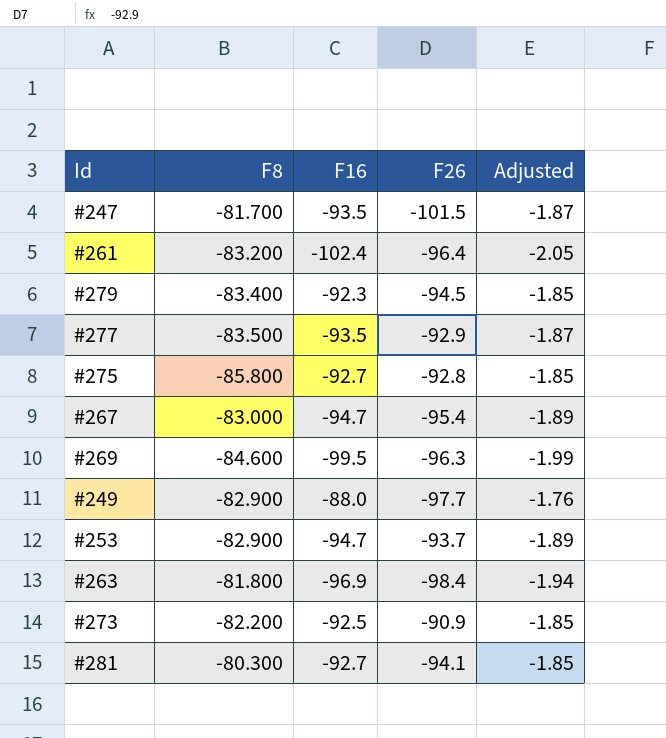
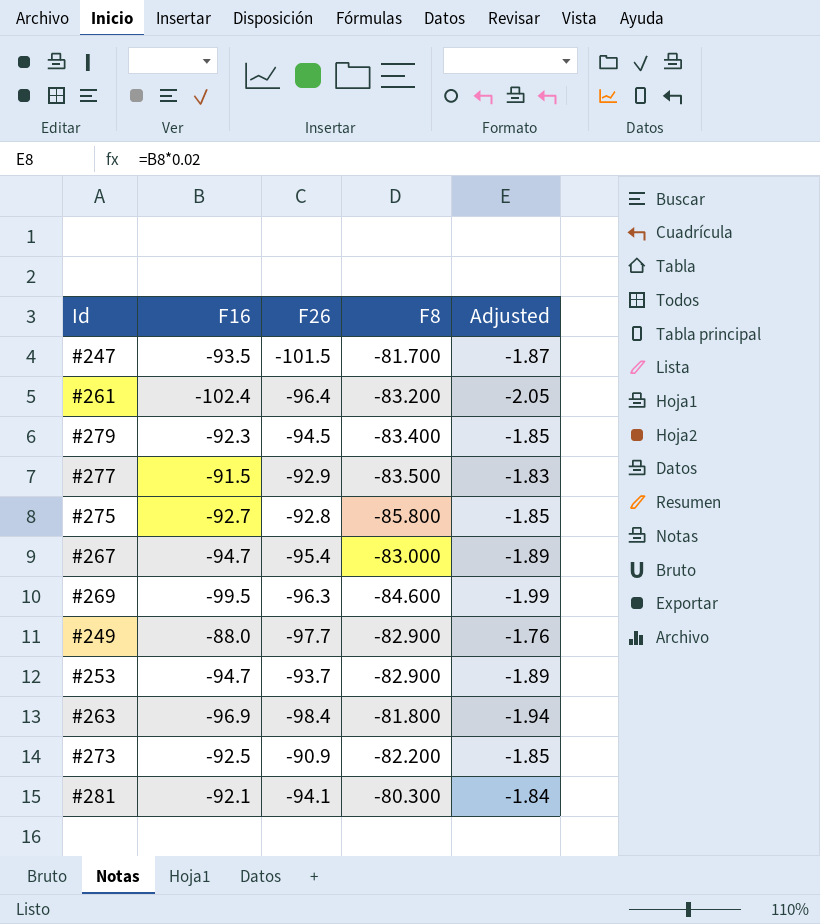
column F8 | position: 2 -> 4
#277 | F16: -93.5 -> -91.5
#277 | Adjusted: -1.87 -> -1.83
#281 | F16: -92.7 -> -92.1
#281 | Adjusted: -1.85 -> -1.84

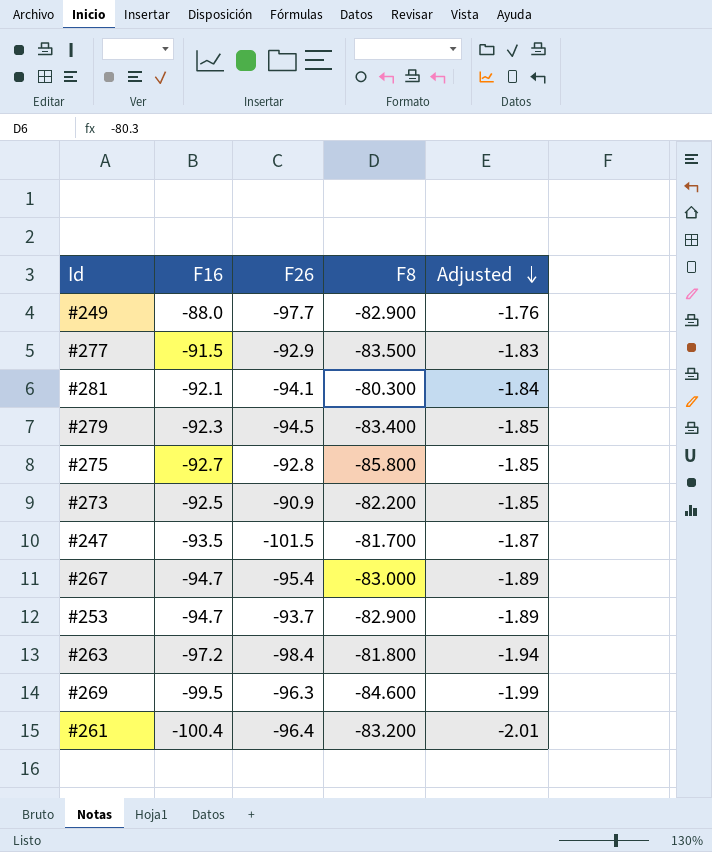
row order: none -> Adjusted descending
#263 | F16: -96.9 -> -97.2
#261 | F16: -102.4 -> -100.4
#261 | Adjusted: -2.05 -> -2.01

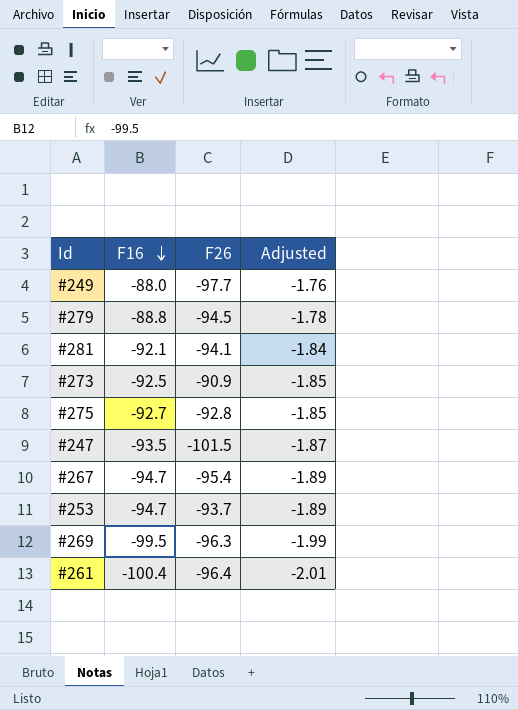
row order: Adjusted descending -> F16 descending
column F8 | position: 4 -> none
row #277: -91.5 | -92.9 | -83.500 | -1.83 -> none
row #263: -97.2 | -98.4 | -81.800 | -1.94 -> none
#279 | F16: -92.3 -> -88.8
#279 | Adjusted: -1.85 -> -1.78

